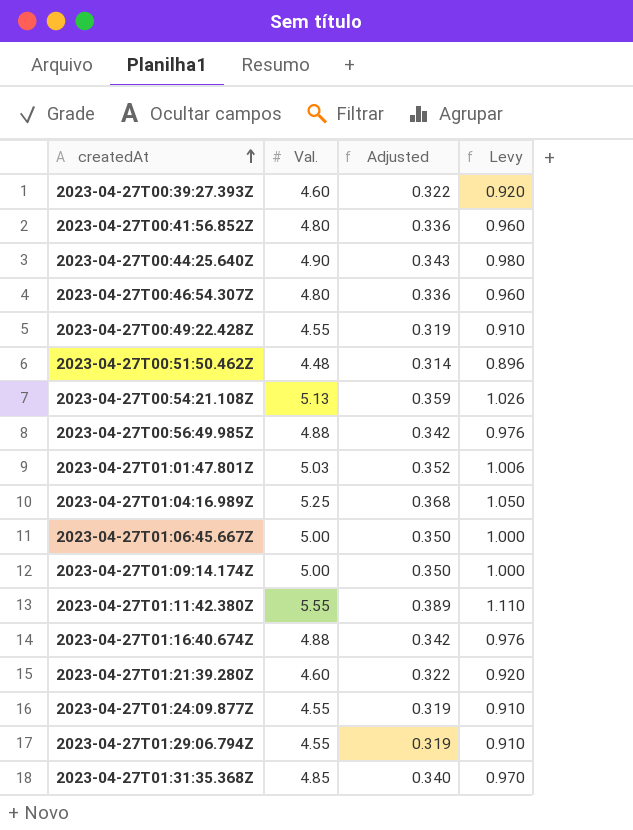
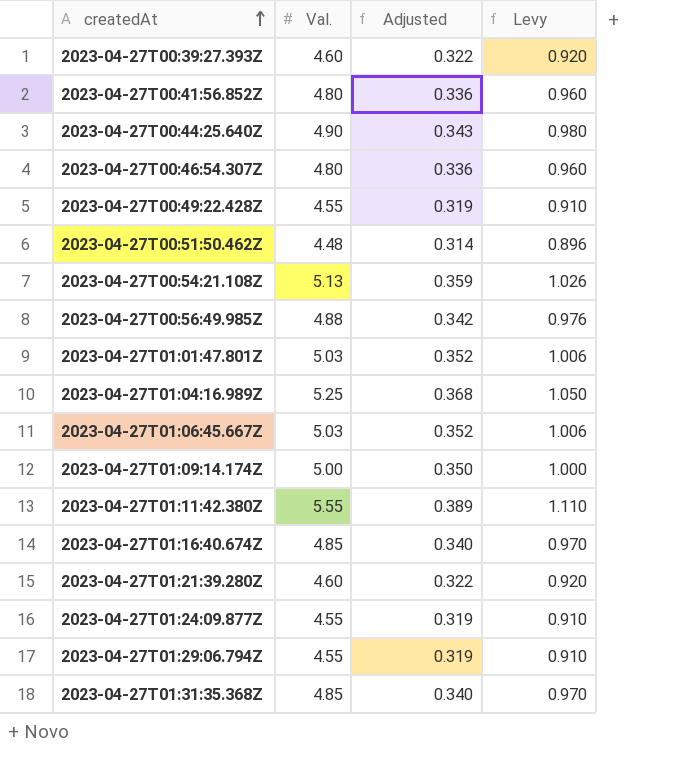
2023-04-27T01:06:45.667Z | Val.: 5.00 -> 5.03
2023-04-27T01:06:45.667Z | Adjusted: 0.350 -> 0.352
2023-04-27T01:06:45.667Z | Levy: 1.000 -> 1.006
2023-04-27T01:16:40.674Z | Val.: 4.88 -> 4.85
2023-04-27T01:16:40.674Z | Adjusted: 0.342 -> 0.340
2023-04-27T01:16:40.674Z | Levy: 0.976 -> 0.970

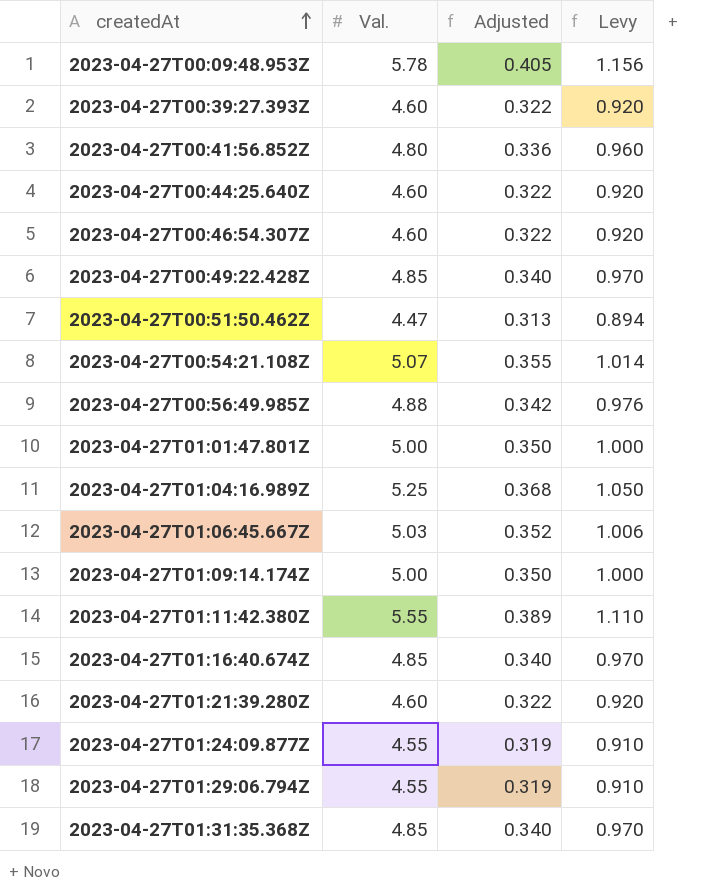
row 2023-04-27T00:09:48.953Z: none -> 5.78 | 0.405 | 1.156
2023-04-27T00:44:25.640Z | Val.: 4.90 -> 4.60
2023-04-27T00:44:25.640Z | Adjusted: 0.343 -> 0.322
2023-04-27T00:44:25.640Z | Levy: 0.980 -> 0.920
2023-04-27T00:46:54.307Z | Val.: 4.80 -> 4.60
2023-04-27T00:46:54.307Z | Adjusted: 0.336 -> 0.322
2023-04-27T00:46:54.307Z | Levy: 0.960 -> 0.920
2023-04-27T00:49:22.428Z | Val.: 4.55 -> 4.85
2023-04-27T00:49:22.428Z | Adjusted: 0.319 -> 0.340
2023-04-27T00:49:22.428Z | Levy: 0.910 -> 0.970
2023-04-27T00:51:50.462Z | Val.: 4.48 -> 4.47
2023-04-27T00:51:50.462Z | Adjusted: 0.314 -> 0.313
2023-04-27T00:51:50.462Z | Levy: 0.896 -> 0.894
2023-04-27T00:54:21.108Z | Val.: 5.13 -> 5.07
2023-04-27T00:54:21.108Z | Adjusted: 0.359 -> 0.355
2023-04-27T00:54:21.108Z | Levy: 1.026 -> 1.014
2023-04-27T01:01:47.801Z | Val.: 5.03 -> 5.00
2023-04-27T01:01:47.801Z | Adjusted: 0.352 -> 0.350
2023-04-27T01:01:47.801Z | Levy: 1.006 -> 1.000

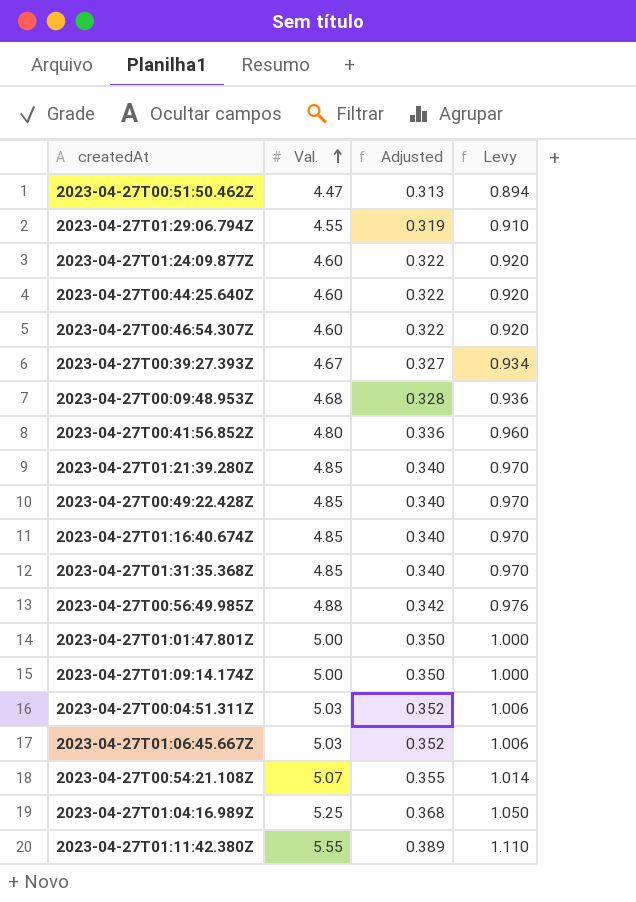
row order: createdAt ascending -> Val. ascending
2023-04-27T01:24:09.877Z | Val.: 4.55 -> 4.60
2023-04-27T01:24:09.877Z | Adjusted: 0.319 -> 0.322
2023-04-27T01:24:09.877Z | Levy: 0.910 -> 0.920
2023-04-27T00:39:27.393Z | Val.: 4.60 -> 4.67
2023-04-27T00:39:27.393Z | Adjusted: 0.322 -> 0.327
2023-04-27T00:39:27.393Z | Levy: 0.920 -> 0.934
2023-04-27T00:09:48.953Z | Val.: 5.78 -> 4.68
2023-04-27T00:09:48.953Z | Adjusted: 0.405 -> 0.328
2023-04-27T00:09:48.953Z | Levy: 1.156 -> 0.936
2023-04-27T01:21:39.280Z | Val.: 4.60 -> 4.85
2023-04-27T01:21:39.280Z | Adjusted: 0.322 -> 0.340
2023-04-27T01:21:39.280Z | Levy: 0.920 -> 0.970
row 2023-04-27T00:04:51.311Z: none -> 5.03 | 0.352 | 1.006

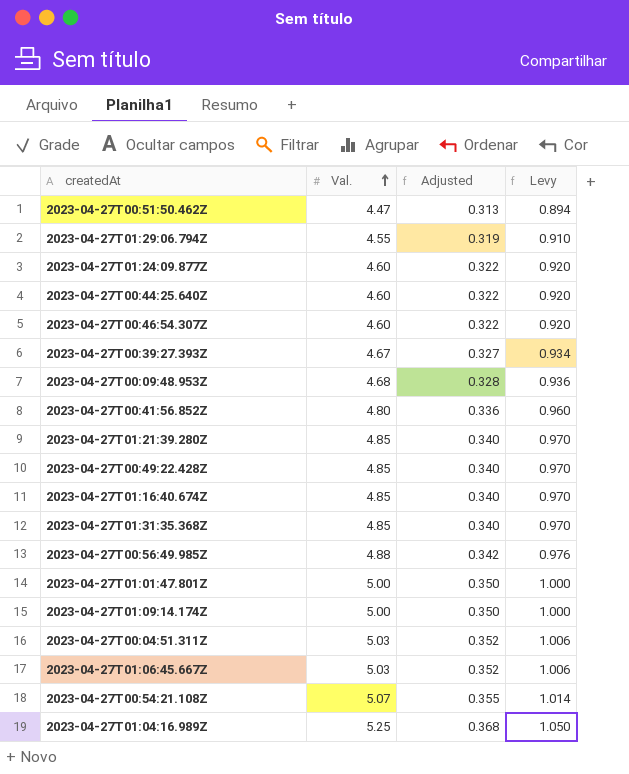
row 2023-04-27T01:11:42.380Z: 5.55 | 0.389 | 1.110 -> none

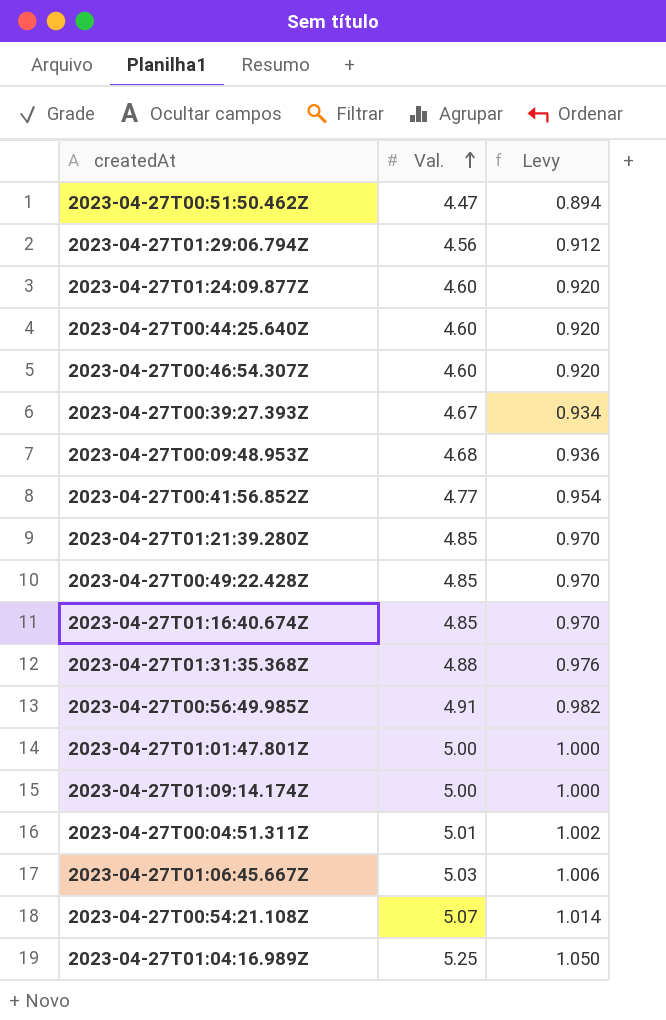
column Adjusted | formula: [Val.] * 0.07 -> none
2023-04-27T01:29:06.794Z | Val.: 4.55 -> 4.56
2023-04-27T01:29:06.794Z | Levy: 0.910 -> 0.912
2023-04-27T00:41:56.852Z | Val.: 4.80 -> 4.77
2023-04-27T00:41:56.852Z | Levy: 0.960 -> 0.954
2023-04-27T01:31:35.368Z | Val.: 4.85 -> 4.88
2023-04-27T01:31:35.368Z | Levy: 0.970 -> 0.976
2023-04-27T00:56:49.985Z | Val.: 4.88 -> 4.91
2023-04-27T00:56:49.985Z | Levy: 0.976 -> 0.982
2023-04-27T00:04:51.311Z | Val.: 5.03 -> 5.01
2023-04-27T00:04:51.311Z | Levy: 1.006 -> 1.002

